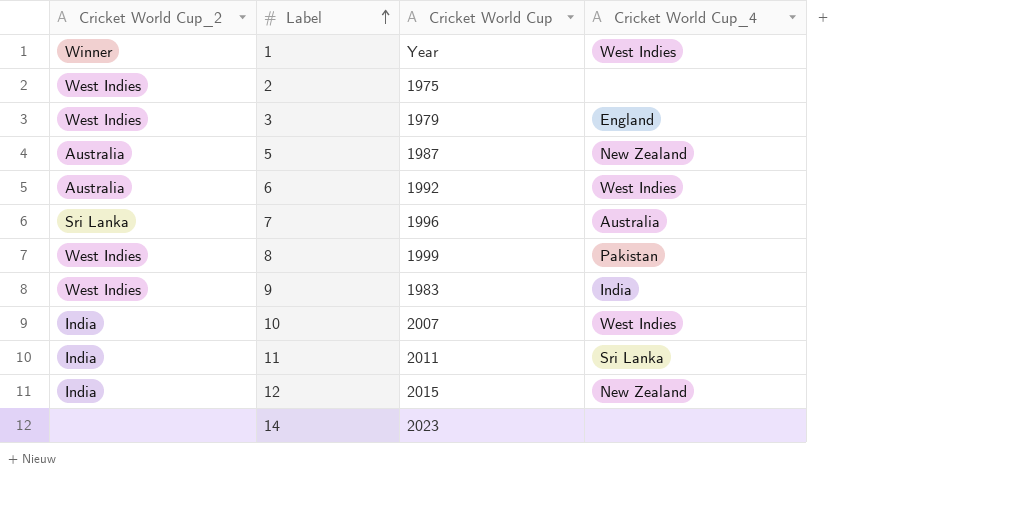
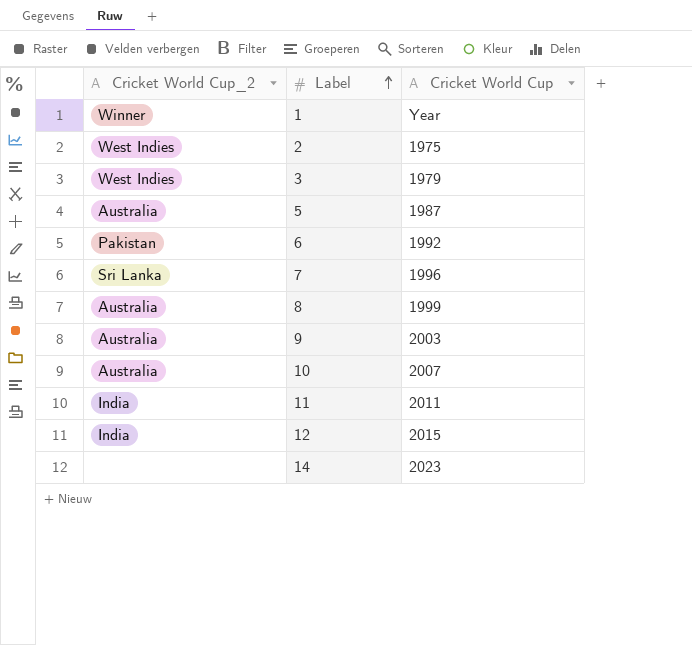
column Cricket World Cup_4 | position: 4 -> none
6 | Cricket World Cup_2: Australia -> Pakistan
8 | Cricket World Cup_2: West Indies -> Australia
9 | Cricket World Cup_2: West Indies -> Australia
9 | Cricket World Cup: 1983 -> 2003
10 | Cricket World Cup_2: India -> Australia

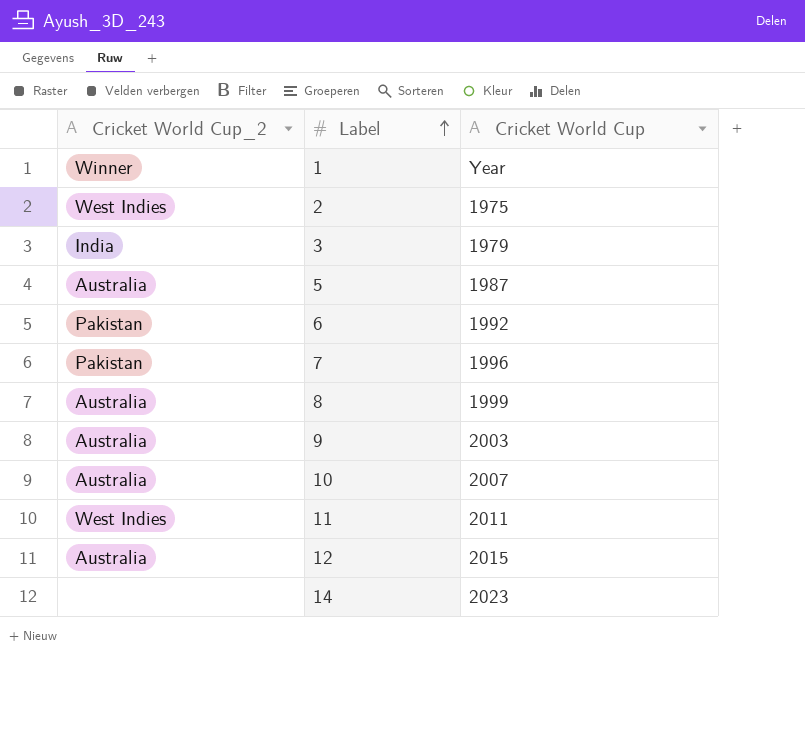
3 | Cricket World Cup_2: West Indies -> India
7 | Cricket World Cup_2: Sri Lanka -> Pakistan
11 | Cricket World Cup_2: India -> West Indies
12 | Cricket World Cup_2: India -> Australia

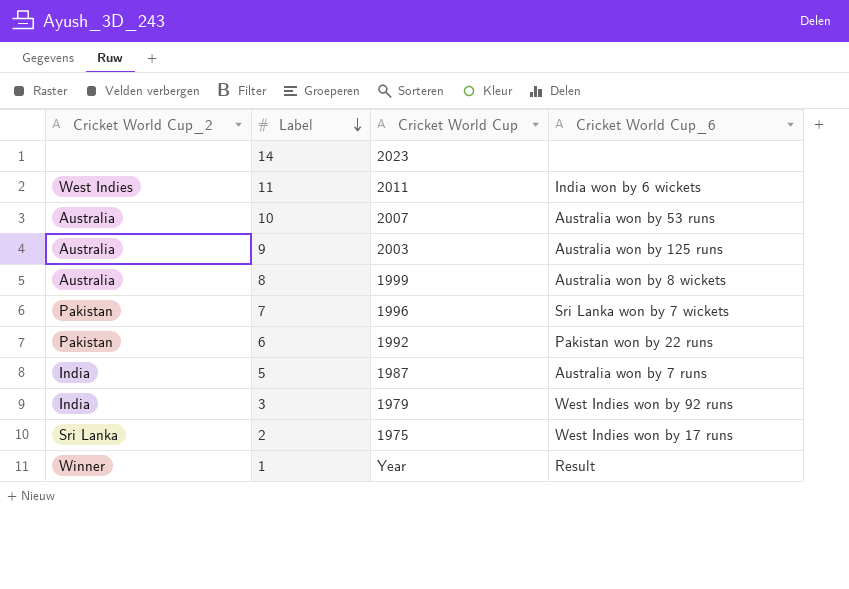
row order: Label ascending -> Label descending
column Cricket World Cup_6 | position: none -> 4
row 12: Australia | 2015 -> none
5 | Cricket World Cup_2: Australia -> India
2 | Cricket World Cup_2: West Indies -> Sri Lanka

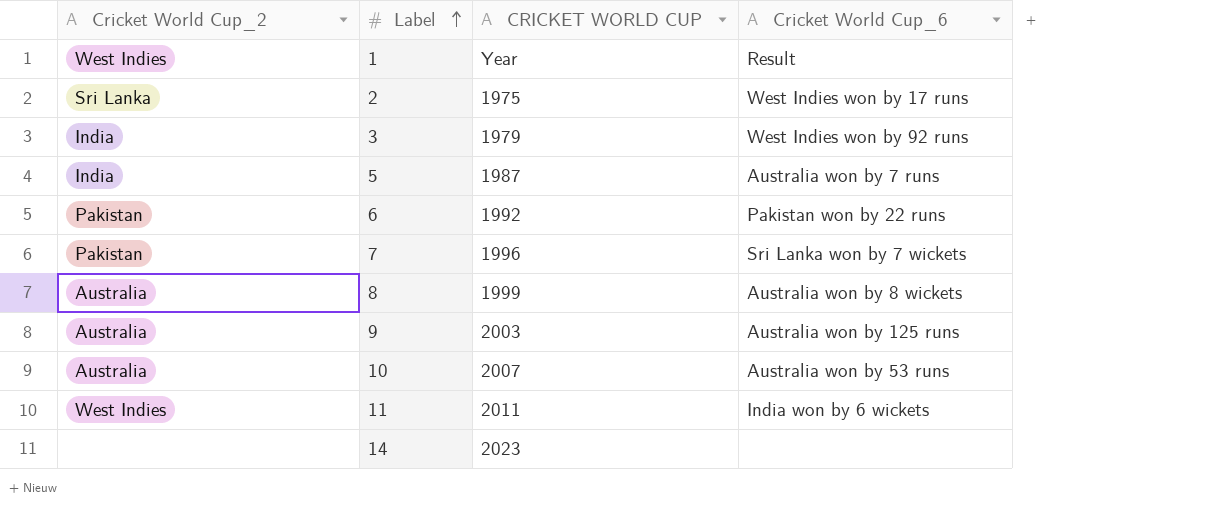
row order: Label descending -> Label ascending
column name: Cricket World Cup -> CRICKET WORLD CUP
1 | Cricket World Cup_2: Winner -> West Indies

